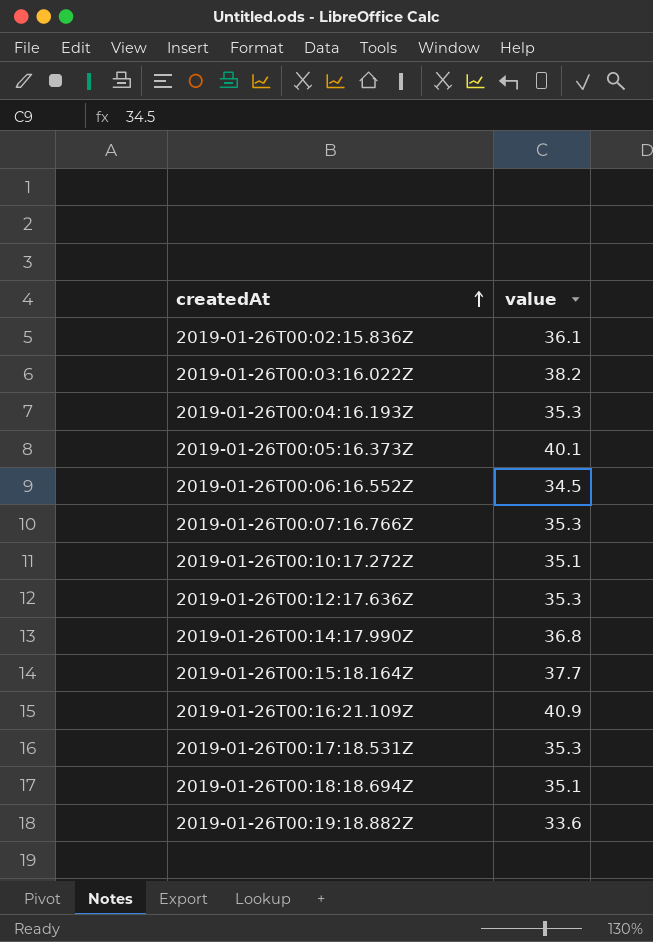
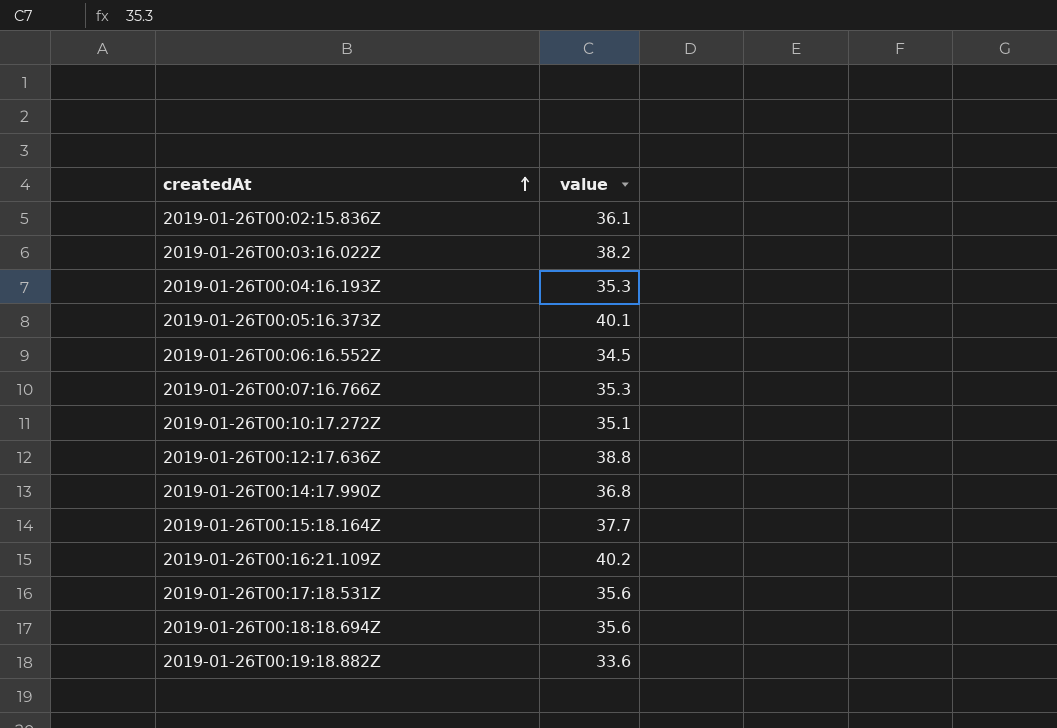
2019-01-26T00:12:17.636Z | value: 35.3 -> 38.8
2019-01-26T00:16:21.109Z | value: 40.9 -> 40.2
2019-01-26T00:17:18.531Z | value: 35.3 -> 35.6
2019-01-26T00:18:18.694Z | value: 35.1 -> 35.6

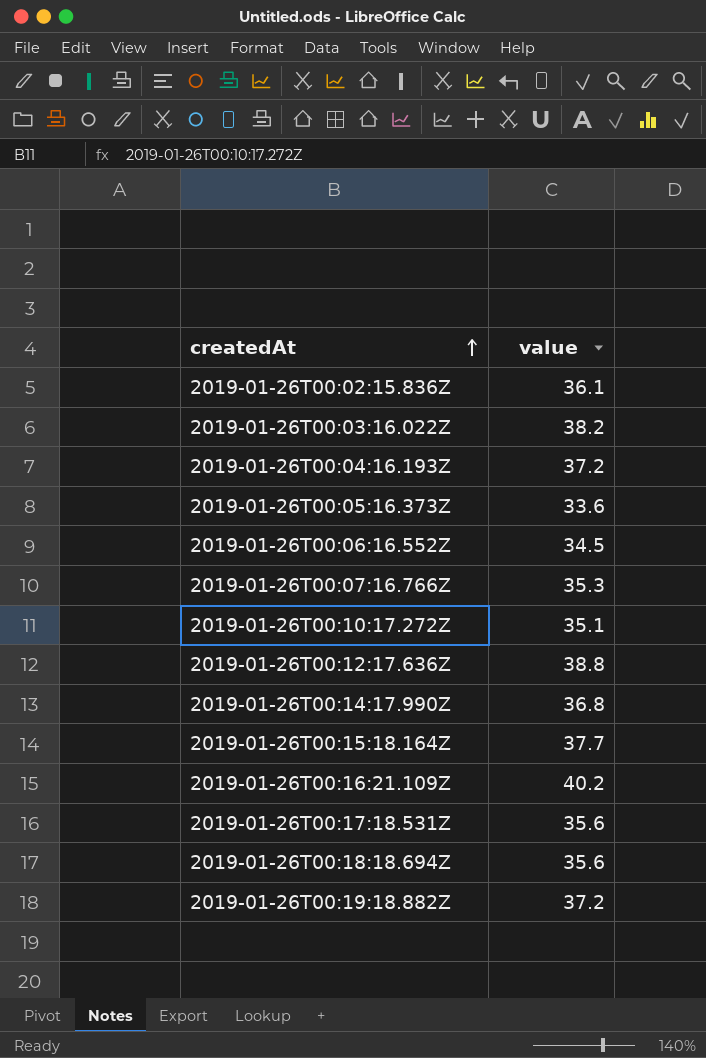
2019-01-26T00:04:16.193Z | value: 35.3 -> 37.2
2019-01-26T00:05:16.373Z | value: 40.1 -> 33.6
2019-01-26T00:19:18.882Z | value: 33.6 -> 37.2

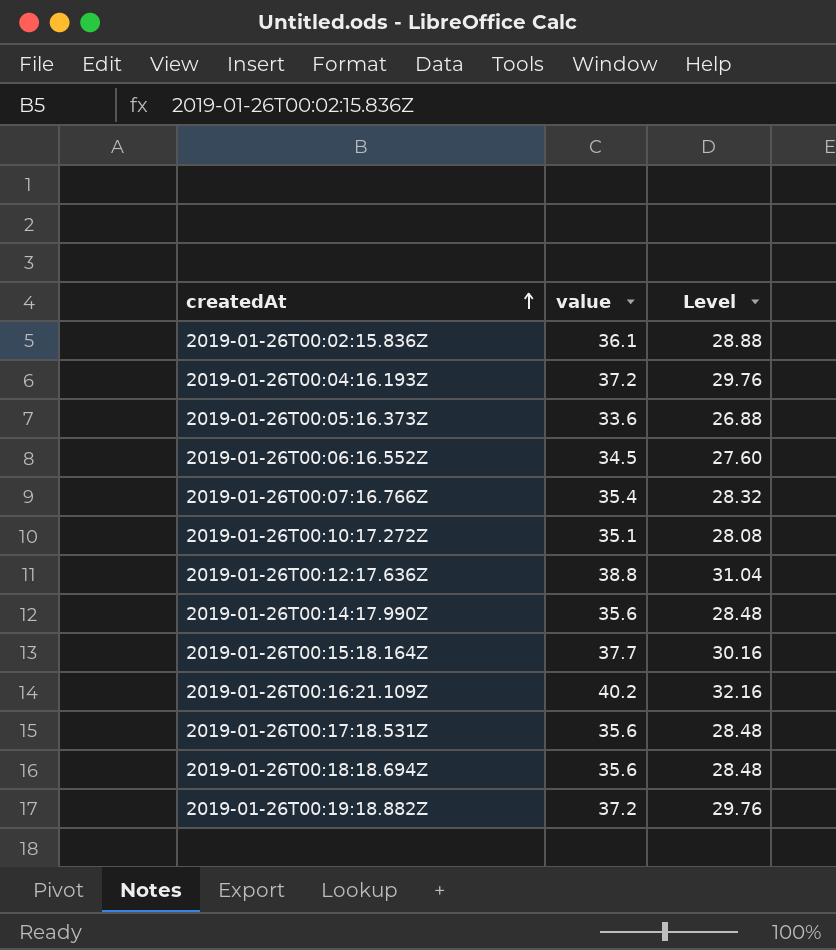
column Level | formula: none -> [value] * 0.8
row 2019-01-26T00:03:16.022Z: 38.2 -> none
2019-01-26T00:07:16.766Z | value: 35.3 -> 35.4
2019-01-26T00:14:17.990Z | value: 36.8 -> 35.6

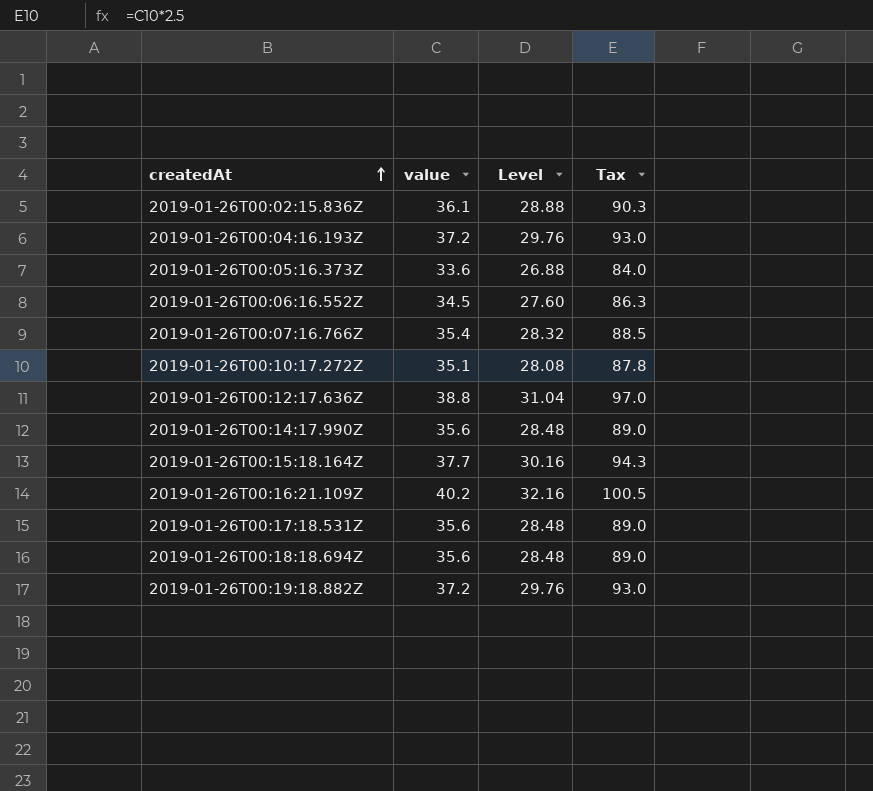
column Tax | formula: none -> [value] * 2.5

